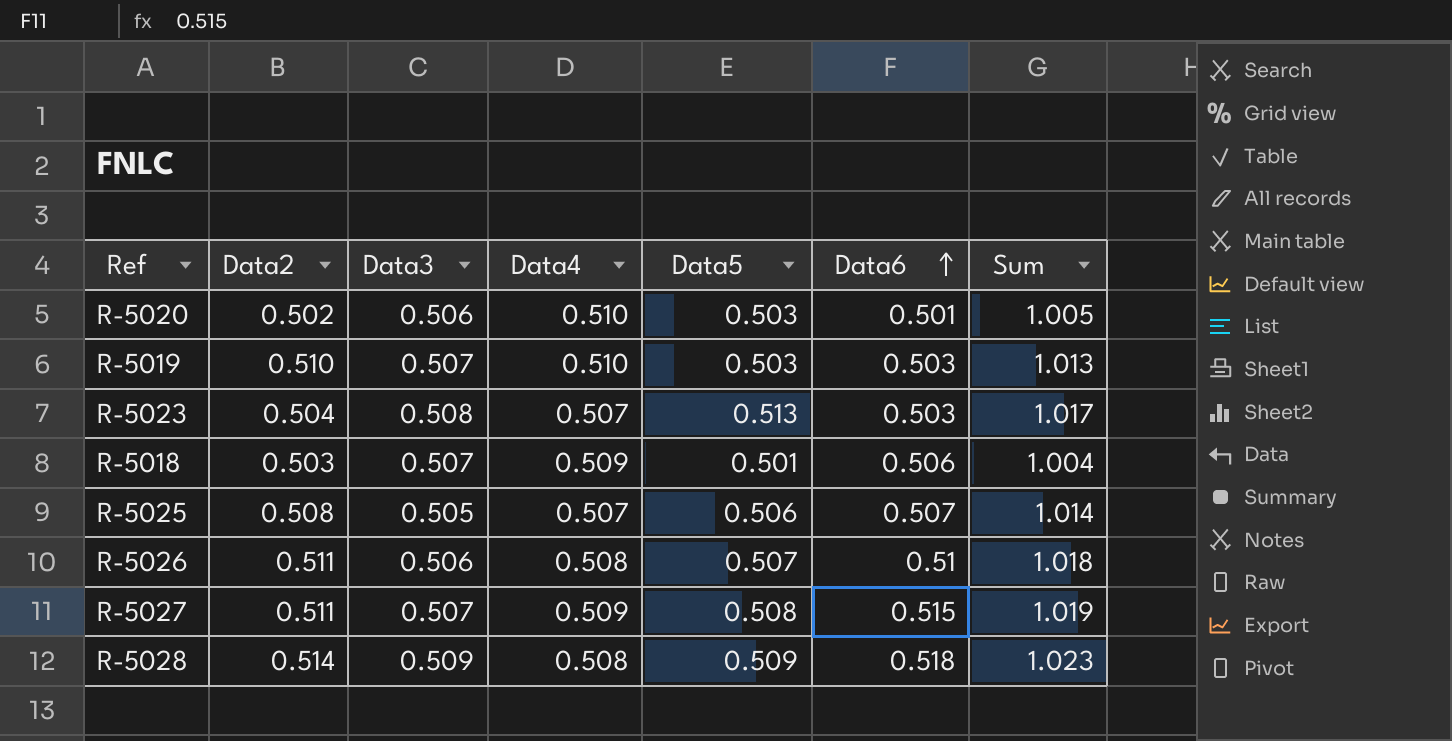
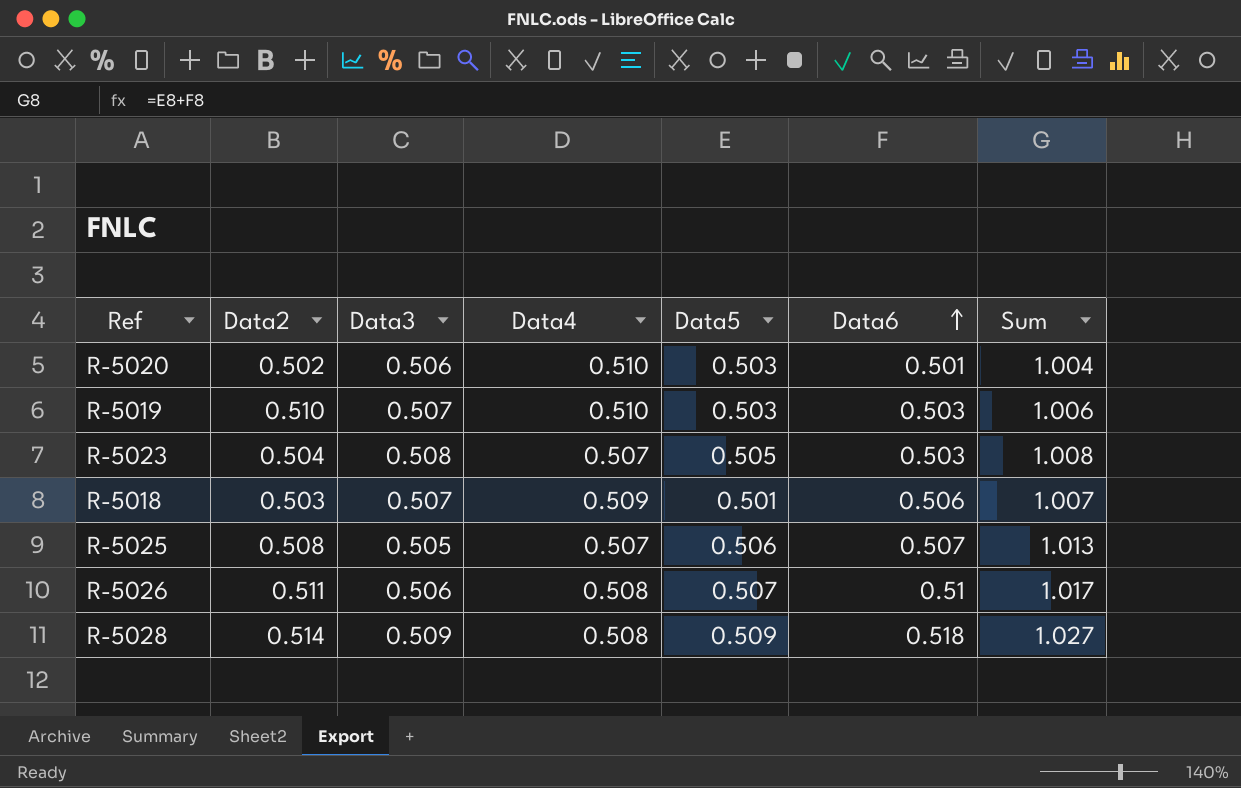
column Sum | formula: [Data2] + [Data5] -> [Data5] + [Data6]
row R-5027: 0.511 | 0.507 | 0.509 | 0.508 | 0.515 | 1.019 -> none
R-5023 | Data5: 0.513 -> 0.505

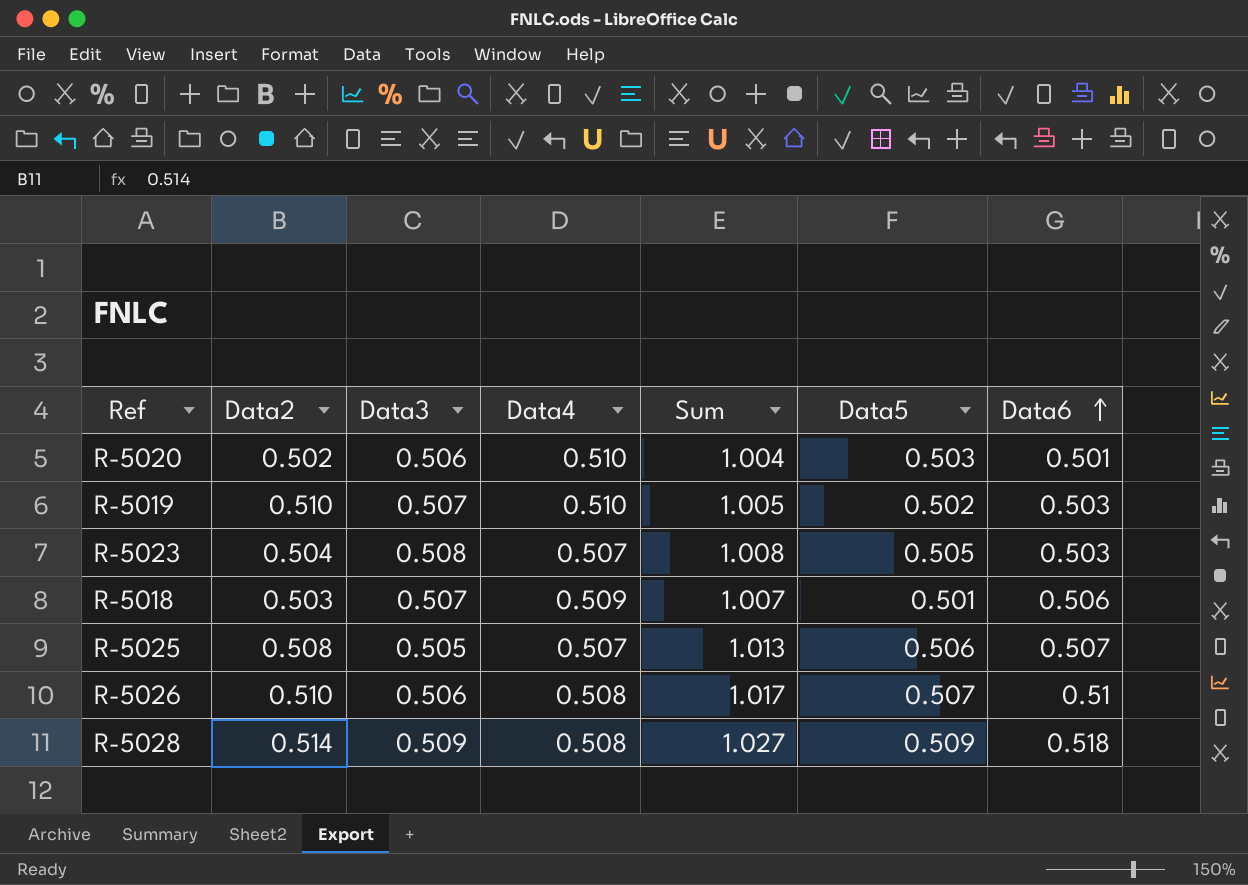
column Sum | position: 7 -> 5
R-5019 | Sum: 1.006 -> 1.005
R-5019 | Data5: 0.503 -> 0.502
R-5026 | Data2: 0.511 -> 0.510

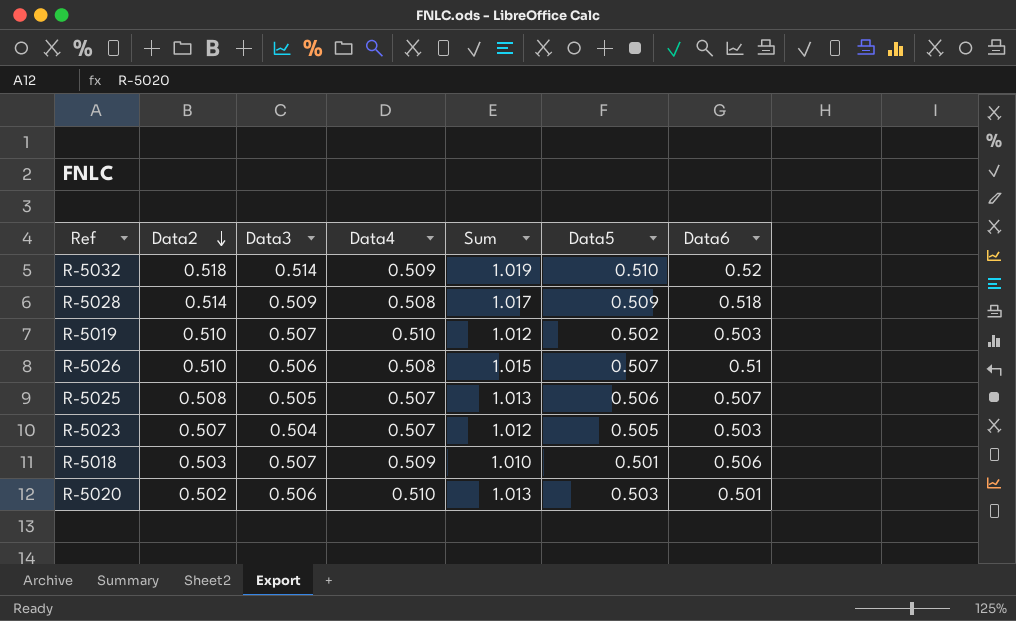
row order: Data6 ascending -> Data2 descending
column Sum | formula: [Data5] + [Data6] -> [Data4] + [Data5]
row R-5032: none -> 0.518 | 0.514 | 0.509 | 1.019 | 0.510 | 0.52
R-5023 | Data2: 0.504 -> 0.507
R-5023 | Data3: 0.508 -> 0.504

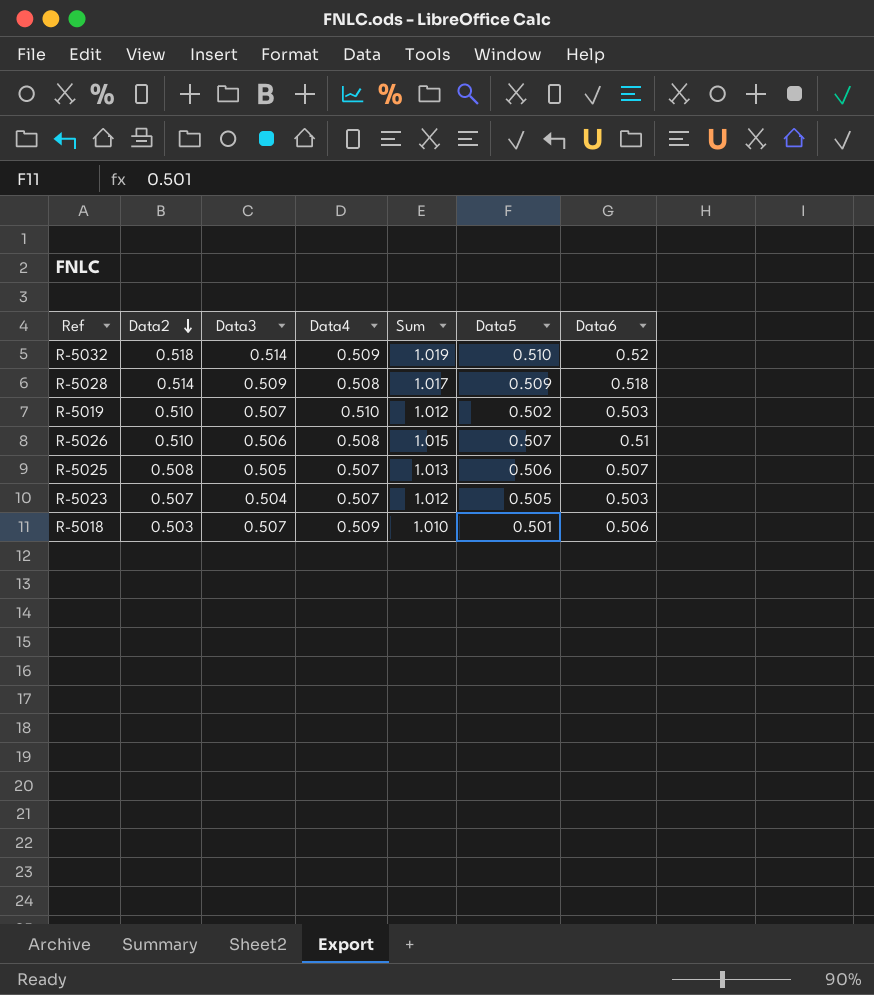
row R-5020: 0.502 | 0.506 | 0.510 | 1.013 | 0.503 | 0.501 -> none

